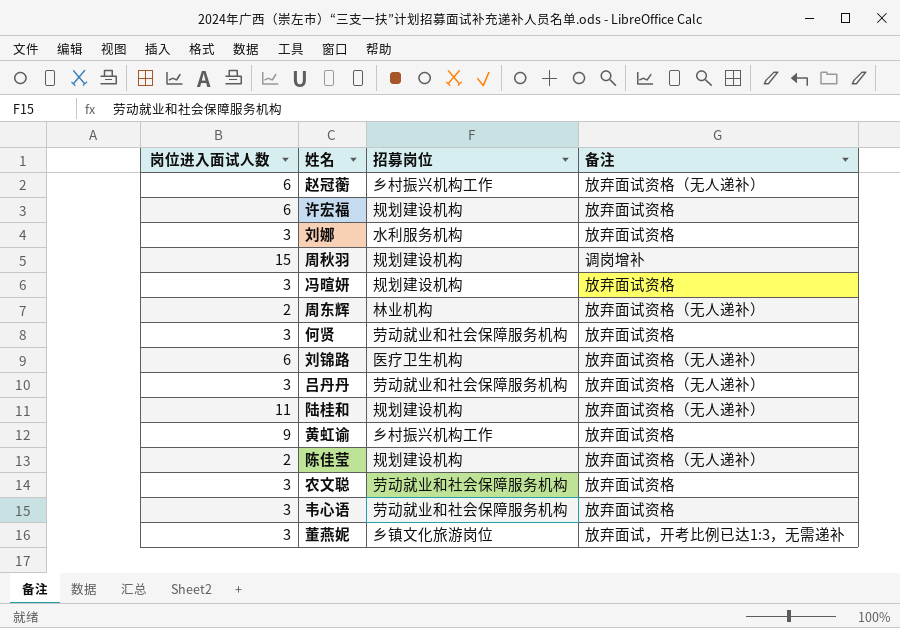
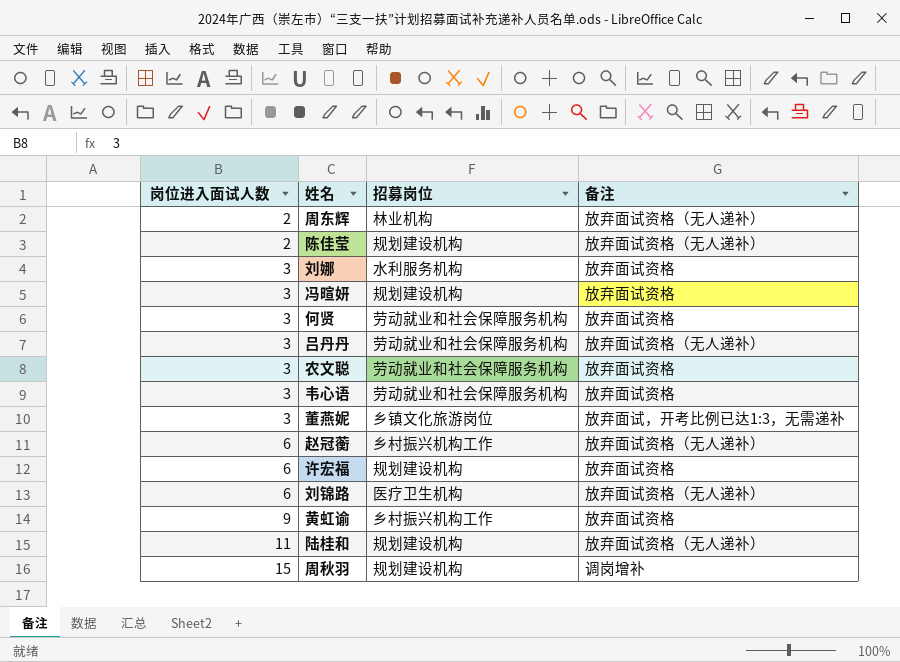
row order: none -> 岗位进入面试人数 ascending

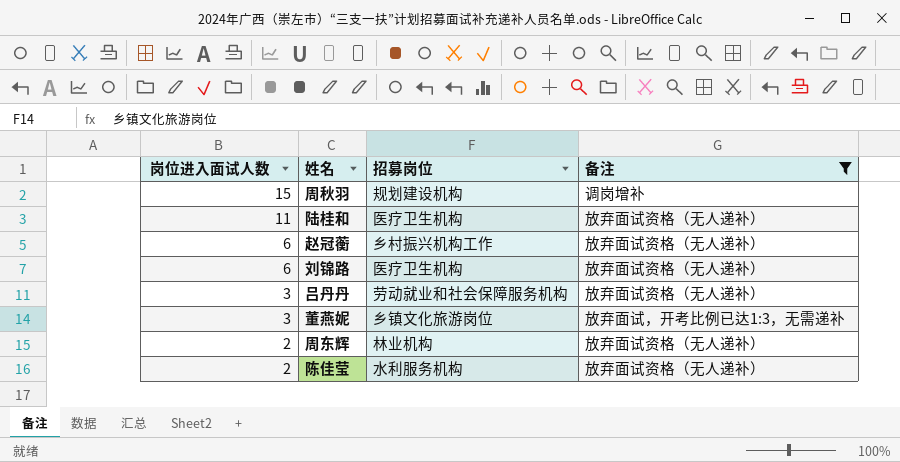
filter: none -> 备注 != 放弃面试资格
row order: 岗位进入面试人数 ascending -> 岗位进入面试人数 descending
陆桂和 | 招募岗位: 规划建设机构 -> 医疗卫生机构
陈佳莹 | 招募岗位: 规划建设机构 -> 水利服务机构

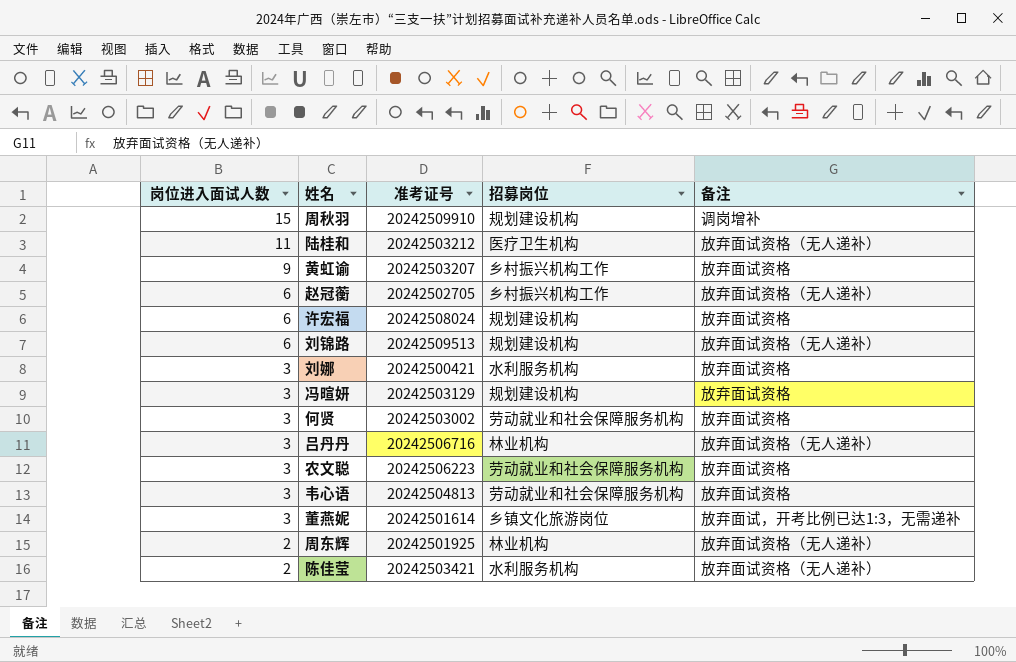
filter: 备注 != 放弃面试资格 -> none
column 准考证号 | position: none -> 3
刘锦路 | 招募岗位: 医疗卫生机构 -> 规划建设机构
吕丹丹 | 招募岗位: 劳动就业和社会保障服务机构 -> 林业机构

